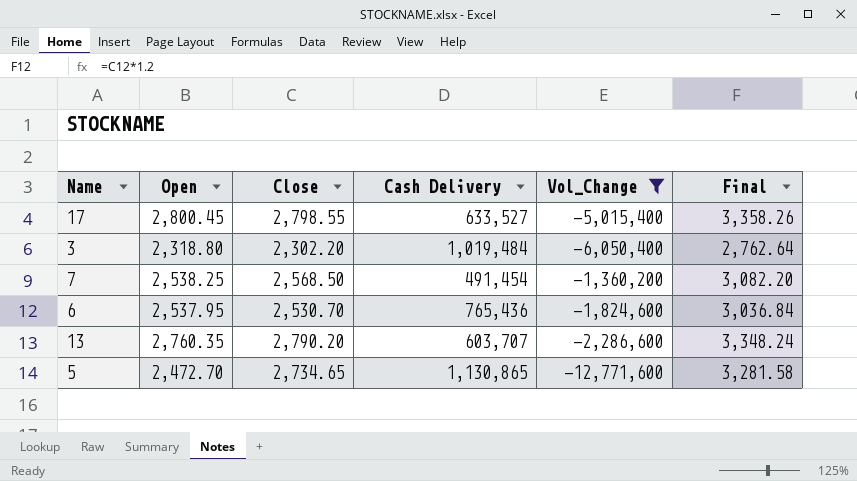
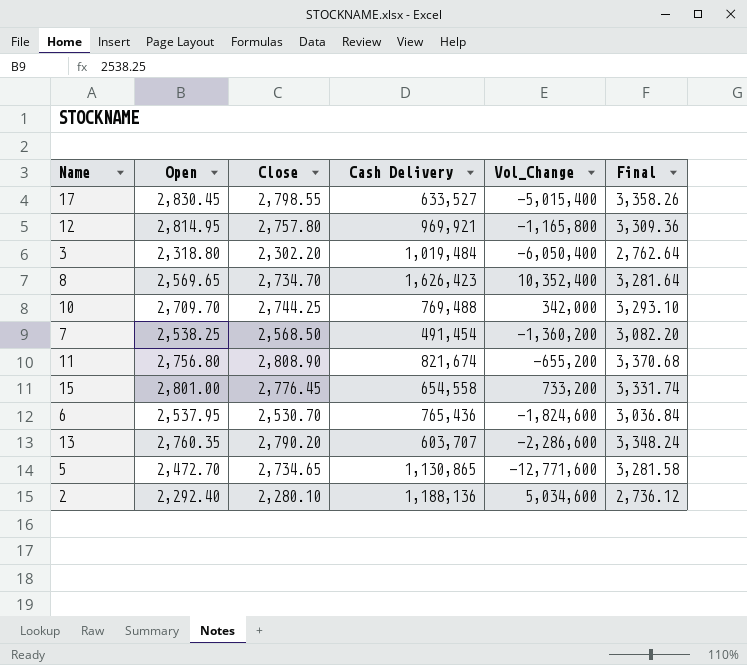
filter: Vol_Change <= -1,360,200 -> none
17 | Open: 2,800.45 -> 2,830.45

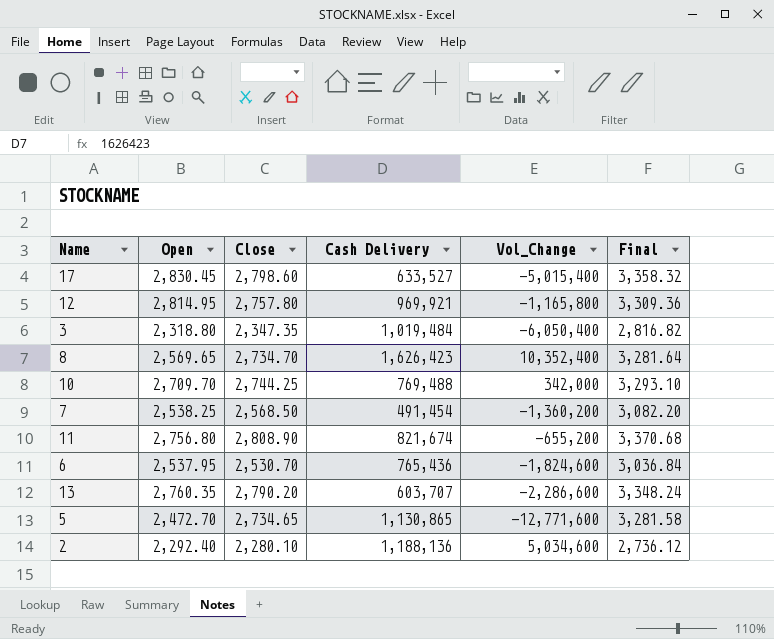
row 15: 2,801.00 | 2,776.45 | 654,558 | 733,200 | 3,331.74 -> none
17 | Close: 2,798.55 -> 2,798.60
17 | Final: 3,358.26 -> 3,358.32
3 | Close: 2,302.20 -> 2,347.35
3 | Final: 2,762.64 -> 2,816.82

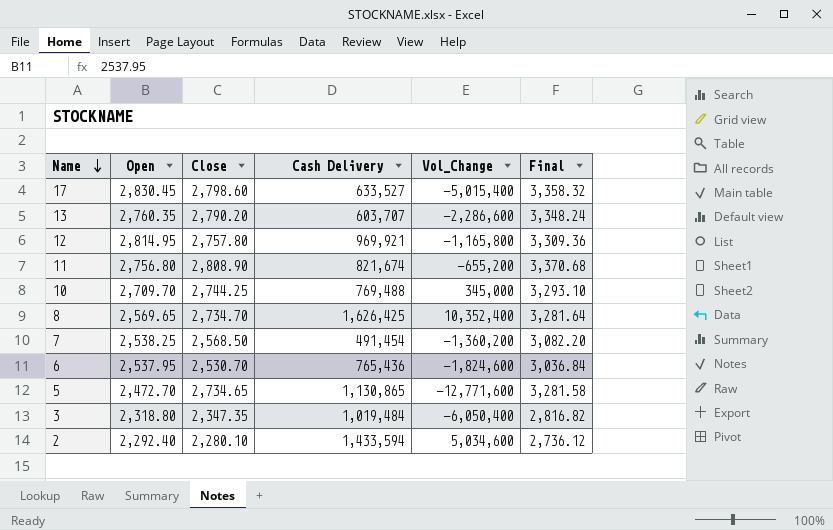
row order: none -> Name descending
10 | Vol_Change: 342,000 -> 345,000
8 | Cash Delivery: 1,626,423 -> 1,626,425
2 | Cash Delivery: 1,188,136 -> 1,433,594

